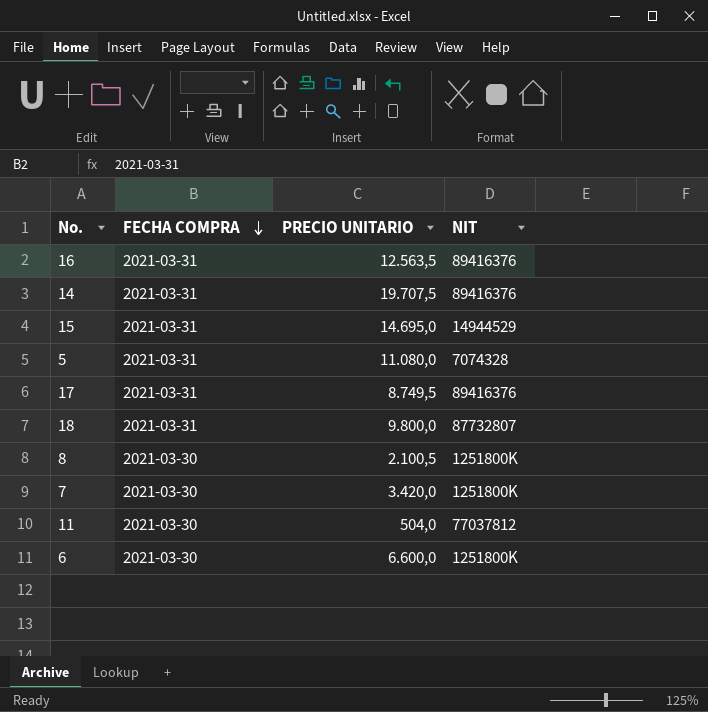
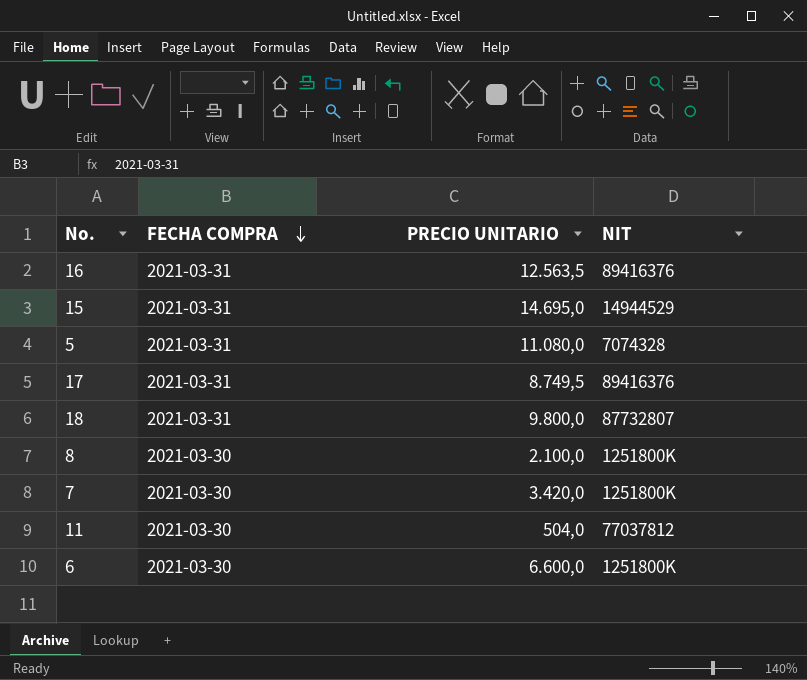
row 14: 2021-03-31 | 19.707,5 | 89416376 -> none
8 | PRECIO UNITARIO: 2.100,5 -> 2.100,0

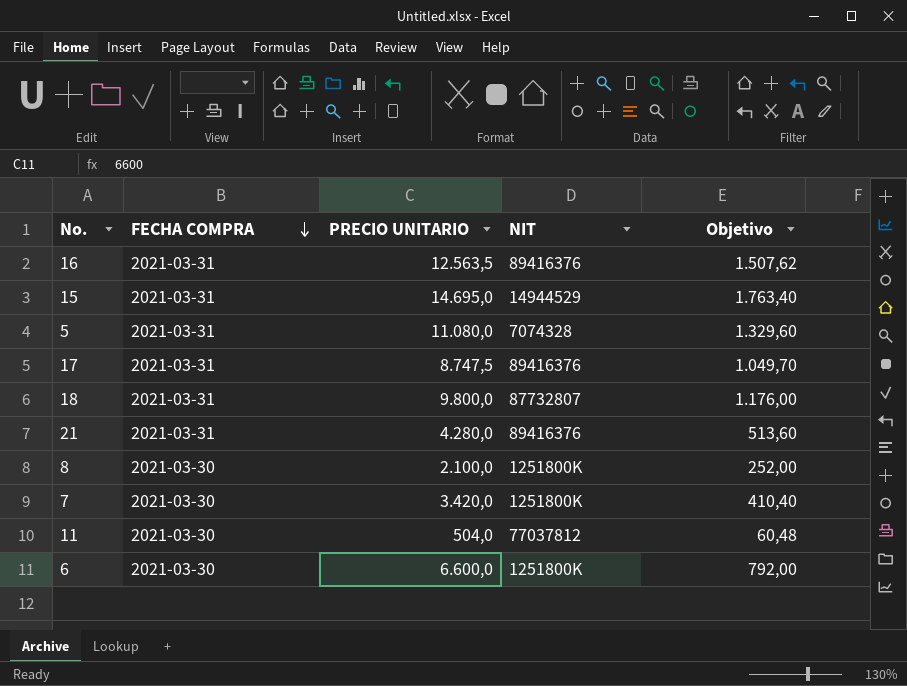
column Objetivo | formula: none -> [PRECIO UNITARIO] * 0,12
17 | PRECIO UNITARIO: 8.749,5 -> 8.747,5
row 21: none -> 2021-03-31 | 4.280,0 | 89416376 | 513,60

